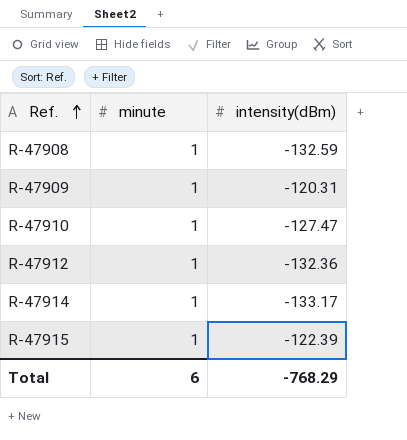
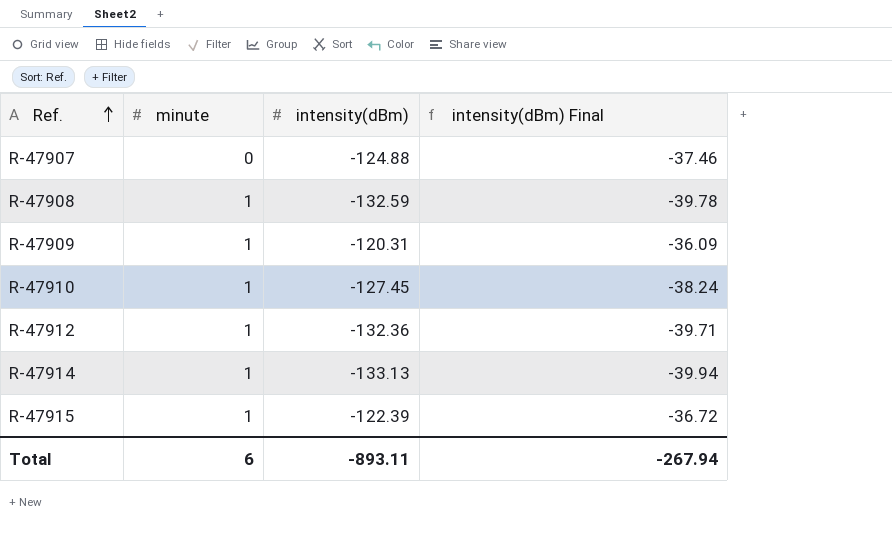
column intensity(dBm) Final | formula: none -> [intensity(dBm)] * 0.3
row R-47907: none -> 0 | -124.88 | -37.46
R-47910 | intensity(dBm): -127.47 -> -127.45
R-47914 | intensity(dBm): -133.17 -> -133.13
Total | intensity(dBm): -768.29 -> -893.11

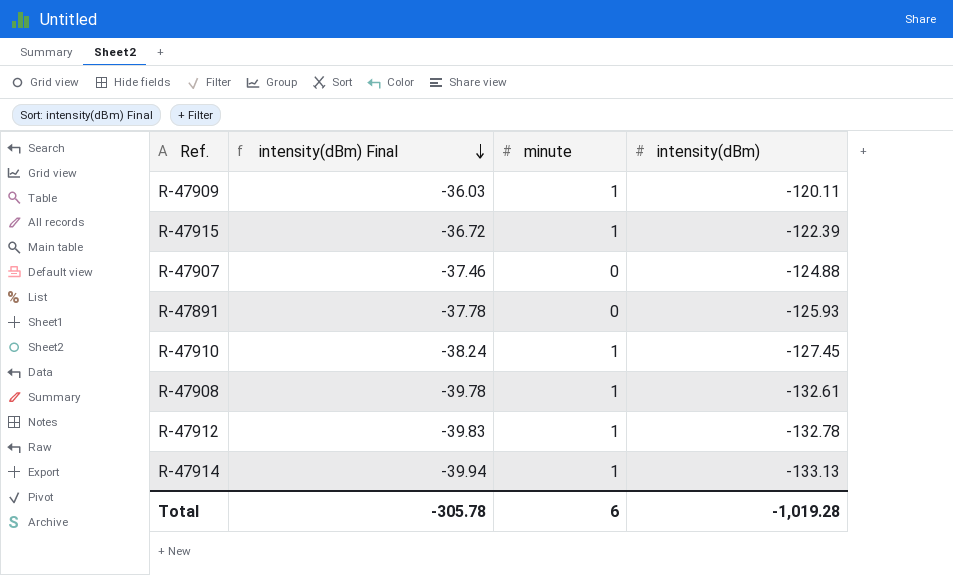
row order: Ref. ascending -> intensity(dBm) Final descending
column intensity(dBm) Final | position: 4 -> 2
R-47909 | intensity(dBm) Final: -36.09 -> -36.03
R-47909 | intensity(dBm): -120.31 -> -120.11
row R-47891: none -> -37.78 | 0 | -125.93
R-47908 | intensity(dBm): -132.59 -> -132.61
R-47912 | intensity(dBm) Final: -39.71 -> -39.83
R-47912 | intensity(dBm): -132.36 -> -132.78
Total | intensity(dBm) Final: -267.94 -> -305.78
Total | intensity(dBm): -893.11 -> -1,019.28

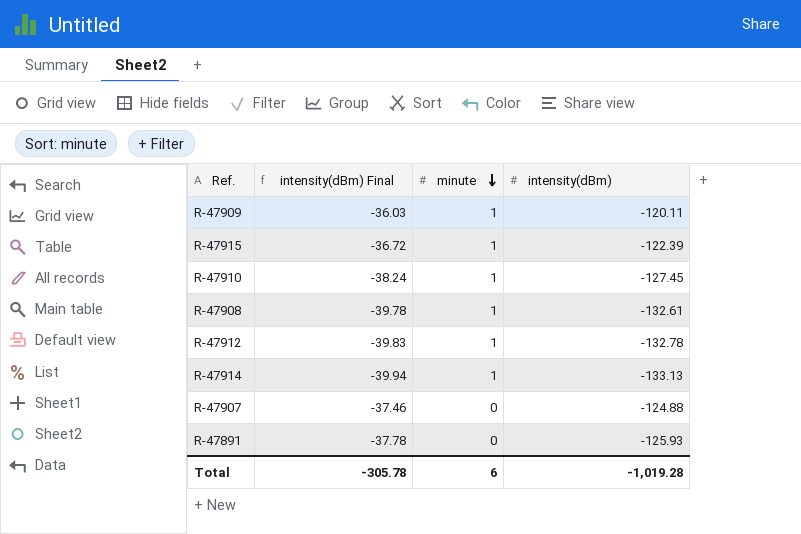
row order: intensity(dBm) Final descending -> minute descending

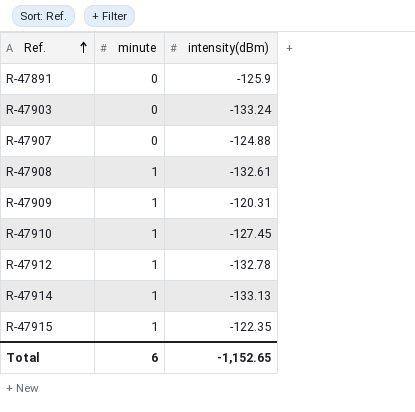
row order: minute descending -> Ref. ascending
column intensity(dBm) Final | formula: [intensity(dBm)] * 0.3 -> none
R-47891 | intensity(dBm): -125.93 -> -125.9
row R-47903: none -> 0 | -133.24
R-47909 | intensity(dBm): -120.11 -> -120.31
R-47915 | intensity(dBm): -122.39 -> -122.35
Total | intensity(dBm): -1,019.28 -> -1,152.65

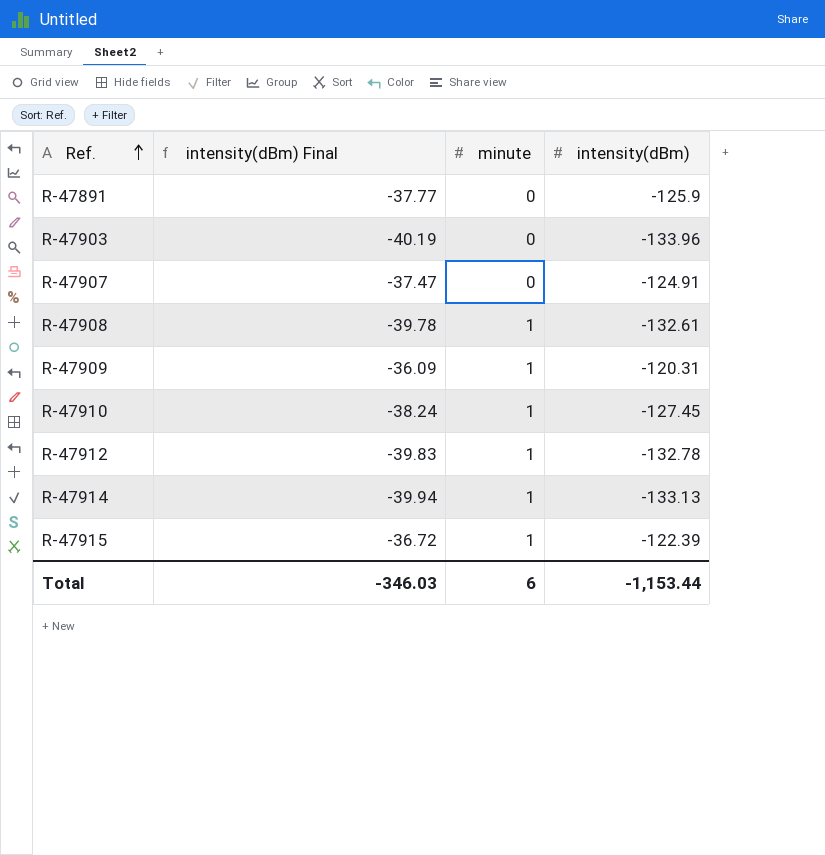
column intensity(dBm) Final | formula: none -> [intensity(dBm)] * 0.3
R-47903 | intensity(dBm): -133.24 -> -133.96
R-47907 | intensity(dBm): -124.88 -> -124.91
R-47915 | intensity(dBm): -122.35 -> -122.39
Total | intensity(dBm): -1,152.65 -> -1,153.44

